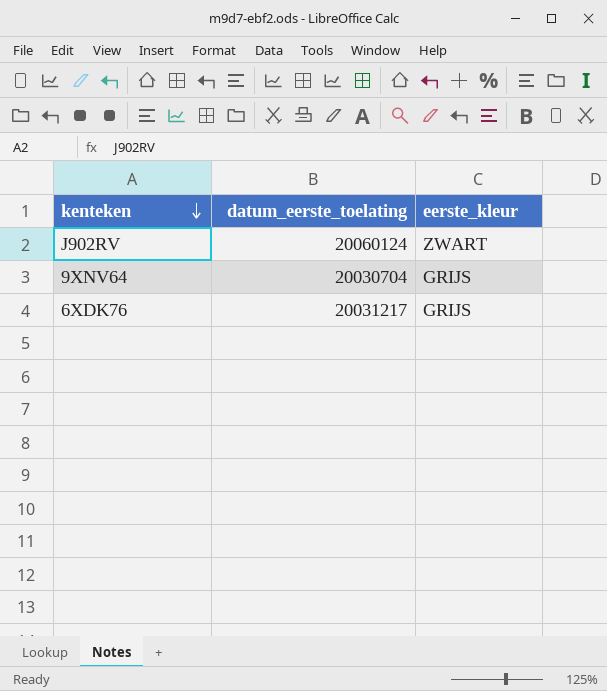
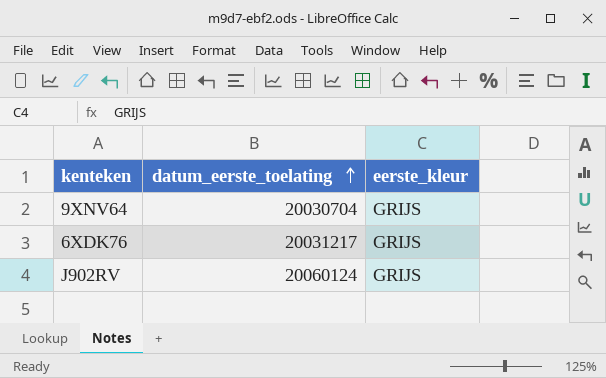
row order: kenteken descending -> datum_eerste_toelating ascending
J902RV | eerste_kleur: ZWART -> GRIJS

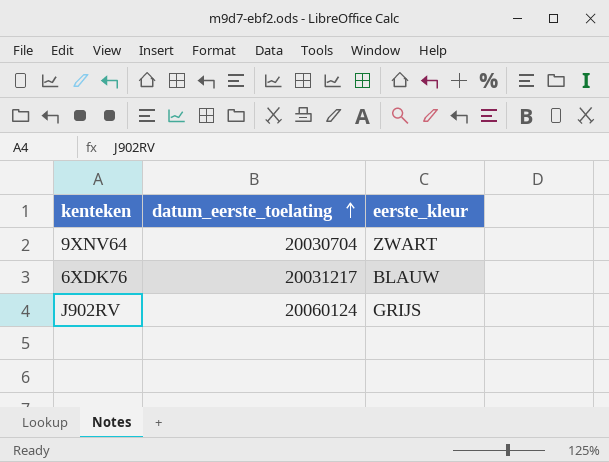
9XNV64 | eerste_kleur: GRIJS -> ZWART
6XDK76 | eerste_kleur: GRIJS -> BLAUW

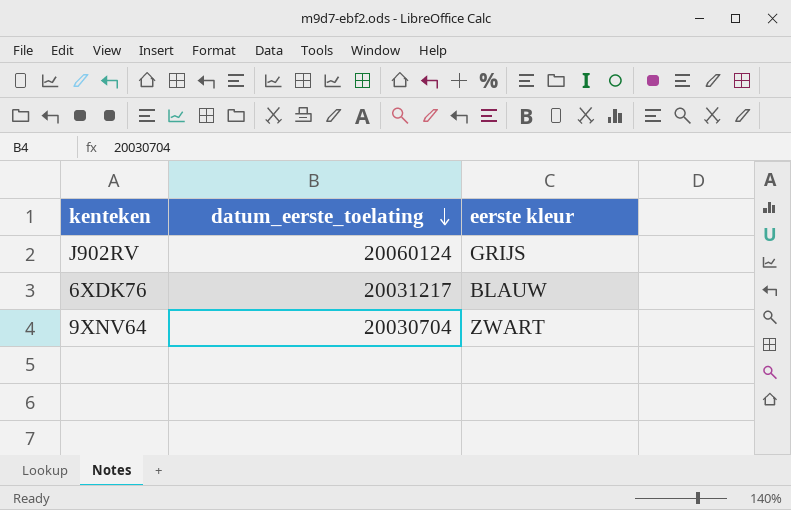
row order: datum_eerste_toelating ascending -> datum_eerste_toelating descending
column name: eerste_kleur -> eerste kleur

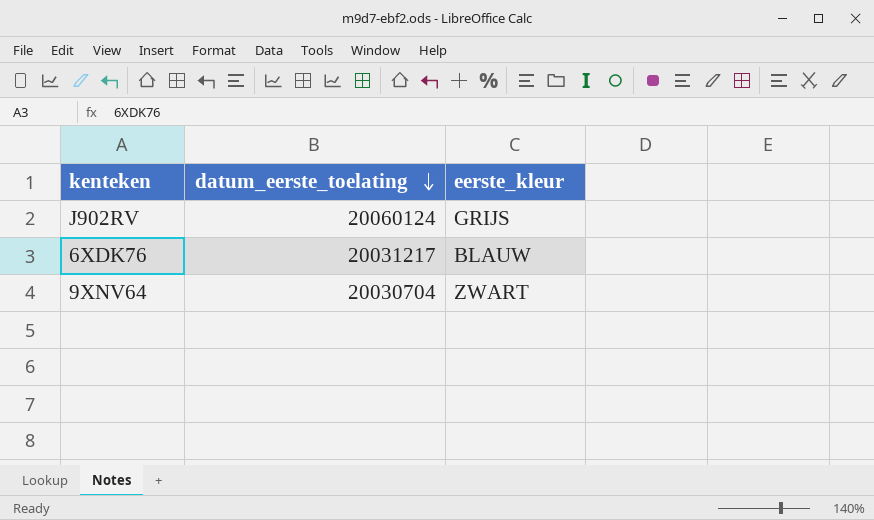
column name: eerste kleur -> eerste_kleur

